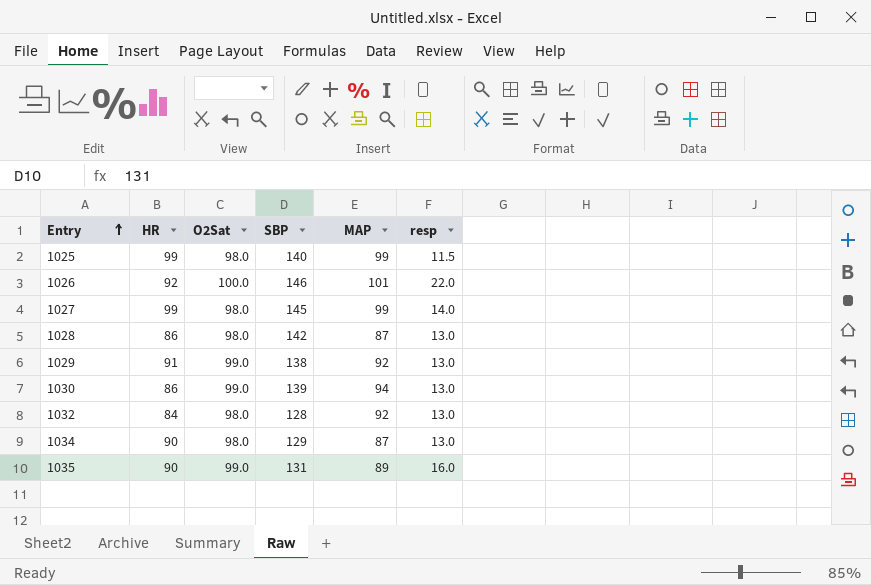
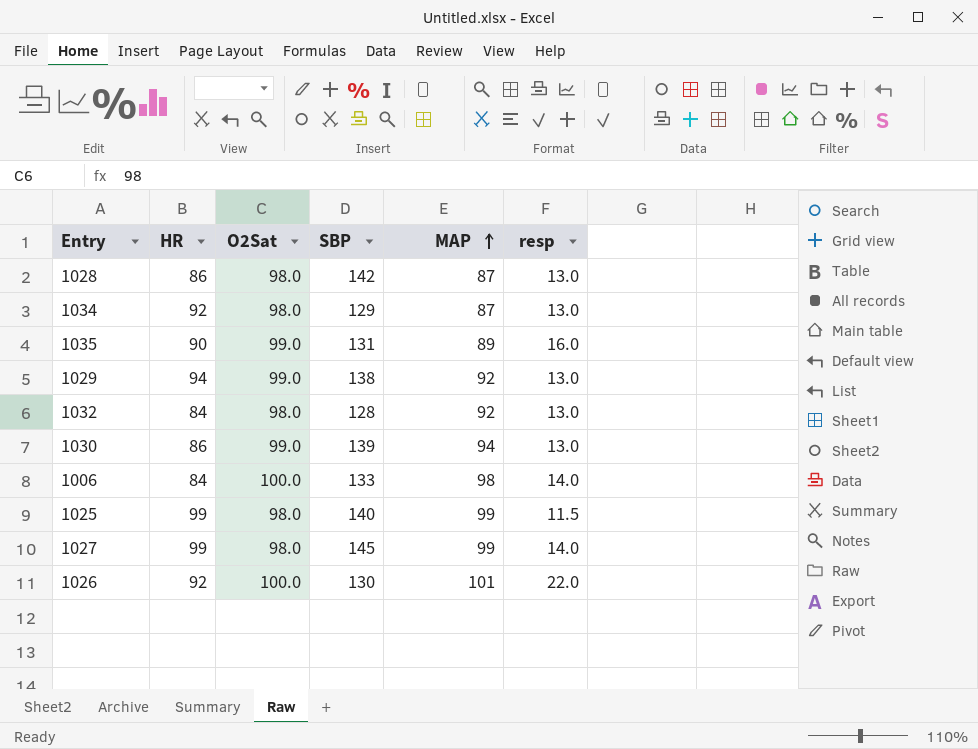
row order: Entry ascending -> MAP ascending
1034 | HR: 90 -> 92
1029 | HR: 91 -> 94
row 1006: none -> 84 | 100.0 | 133 | 98 | 14.0
1026 | SBP: 146 -> 130

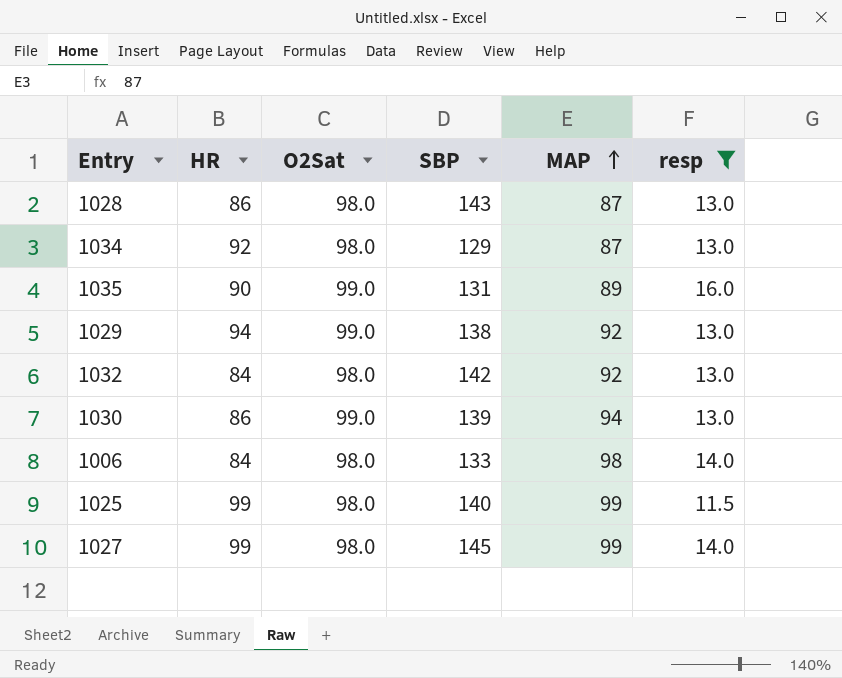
filter: none -> resp != 22.0
1028 | SBP: 142 -> 143
1032 | SBP: 128 -> 142
1006 | O2Sat: 100.0 -> 98.0

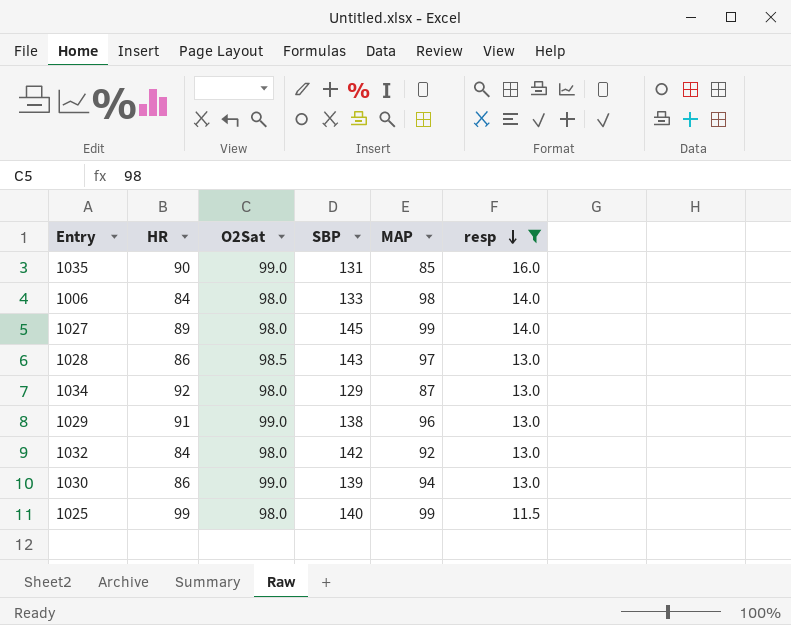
row order: MAP ascending -> resp descending
1035 | MAP: 89 -> 85
1027 | HR: 99 -> 89
1028 | O2Sat: 98.0 -> 98.5
1028 | MAP: 87 -> 97
1029 | HR: 94 -> 91
1029 | MAP: 92 -> 96

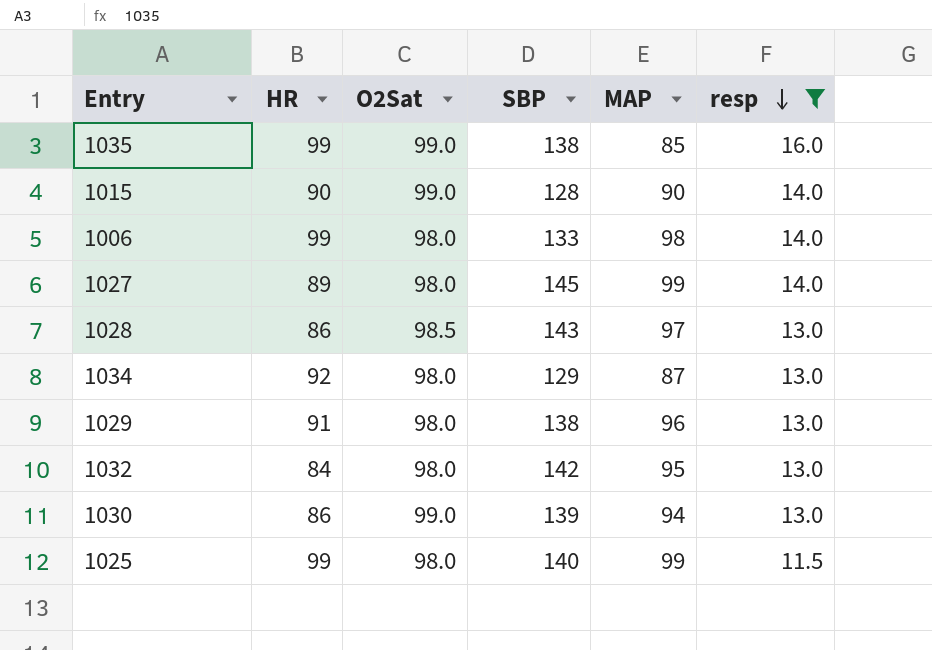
1035 | HR: 90 -> 99
1035 | SBP: 131 -> 138
row 1015: none -> 90 | 99.0 | 128 | 90 | 14.0
1006 | HR: 84 -> 99
1029 | O2Sat: 99.0 -> 98.0
1032 | MAP: 92 -> 95

